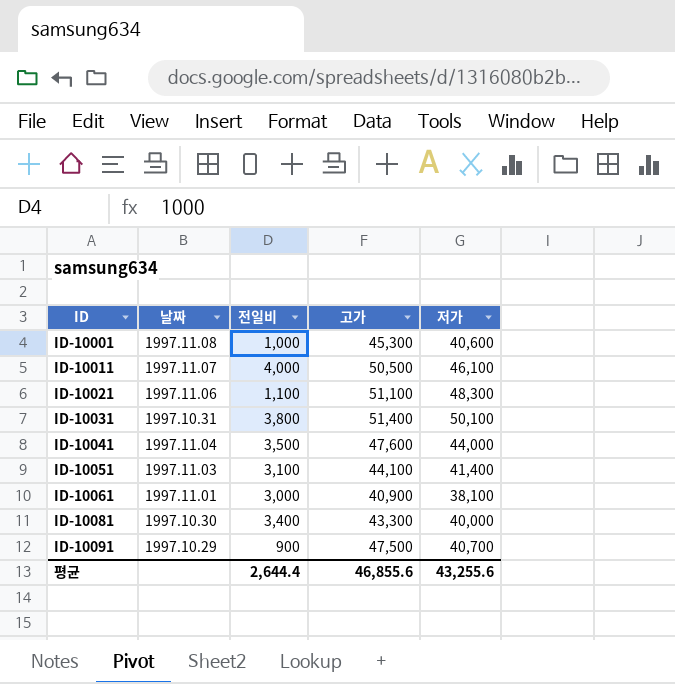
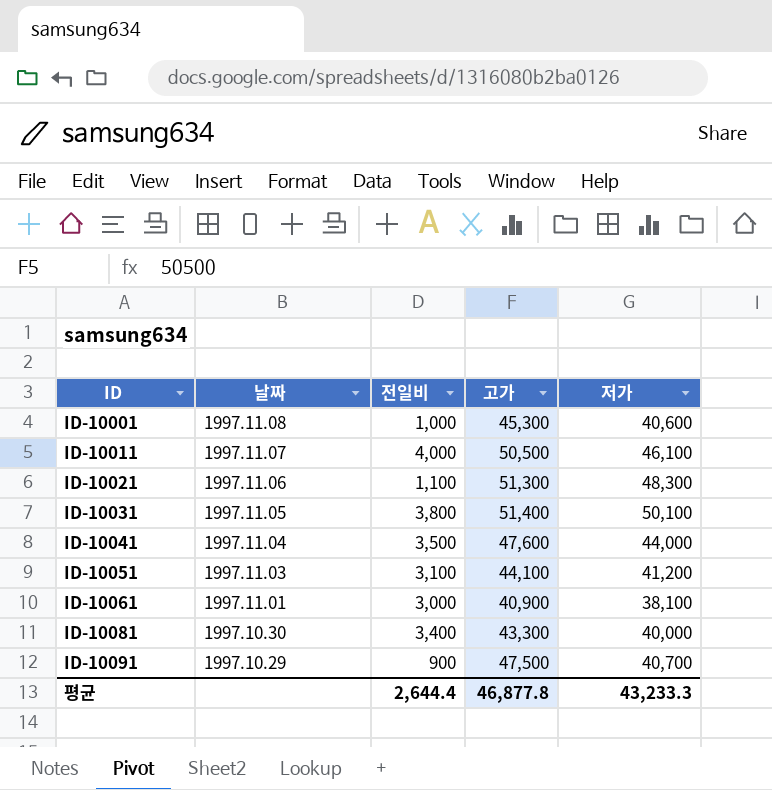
ID-10021 | 고가: 51,100 -> 51,300
ID-10031 | 날짜: 1997.10.31 -> 1997.11.05
ID-10051 | 저가: 41,400 -> 41,200
평균 | 고가: 46,855.6 -> 46,877.8
평균 | 저가: 43,255.6 -> 43,233.3

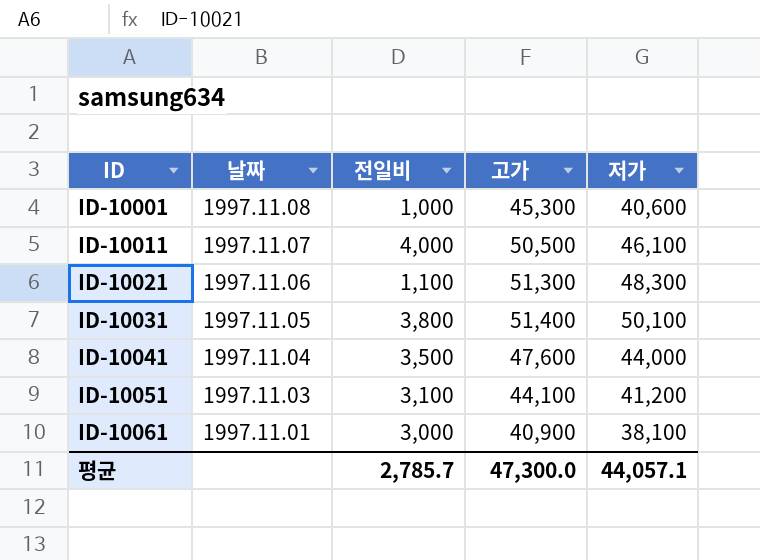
row ID-10081: 1997.10.30 | 3,400 | 43,300 | 40,000 -> none
row ID-10091: 1997.10.29 | 900 | 47,500 | 40,700 -> none
평균 | 전일비: 2,644.4 -> 2,785.7
평균 | 고가: 46,877.8 -> 47,300.0
평균 | 저가: 43,233.3 -> 44,057.1

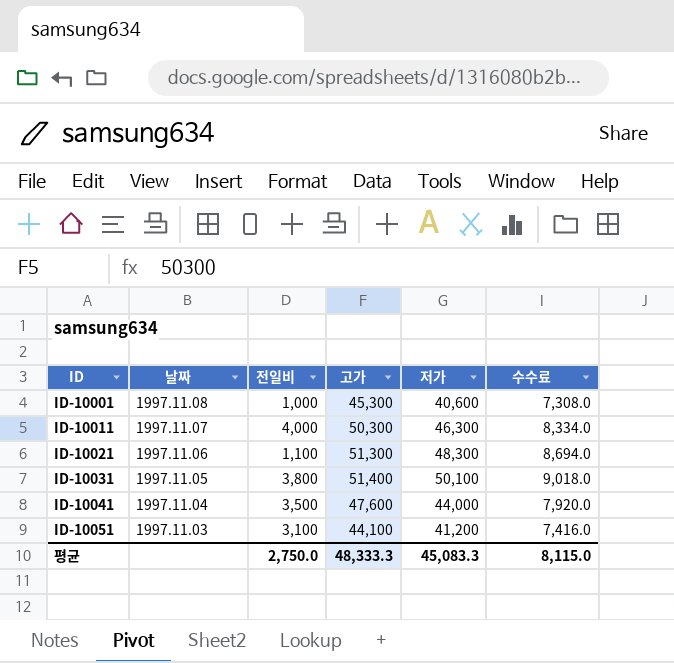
column 수수료 | formula: none -> [저가] * 0.18
row ID-10061: 1997.11.01 | 3,000 | 40,900 | 38,100 -> none
ID-10011 | 고가: 50,500 -> 50,300
ID-10011 | 저가: 46,100 -> 46,300
평균 | 전일비: 2,785.7 -> 2,750.0
평균 | 고가: 47,300.0 -> 48,333.3
평균 | 저가: 44,057.1 -> 45,083.3

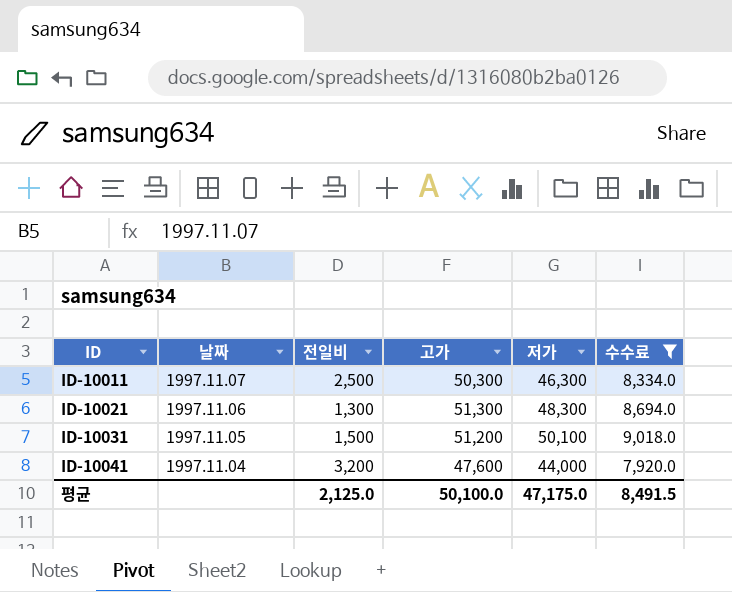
filter: none -> 수수료 >= 7,920.0
ID-10011 | 전일비: 4,000 -> 2,500
ID-10021 | 전일비: 1,100 -> 1,300
ID-10031 | 전일비: 3,800 -> 1,500
ID-10031 | 고가: 51,400 -> 51,200
ID-10041 | 전일비: 3,500 -> 3,200
평균 | 전일비: 2,750.0 -> 2,125.0
평균 | 고가: 48,333.3 -> 50,100.0
평균 | 저가: 45,083.3 -> 47,175.0
평균 | 수수료: 8,115.0 -> 8,491.5

